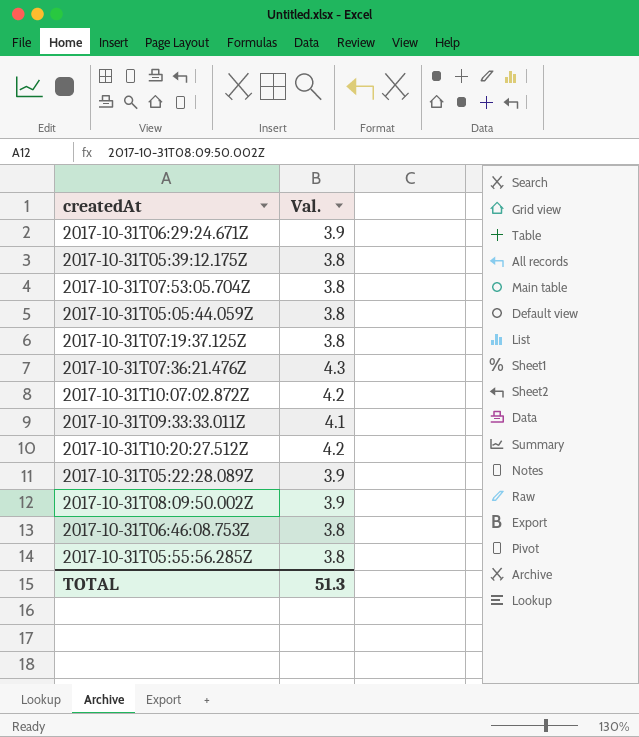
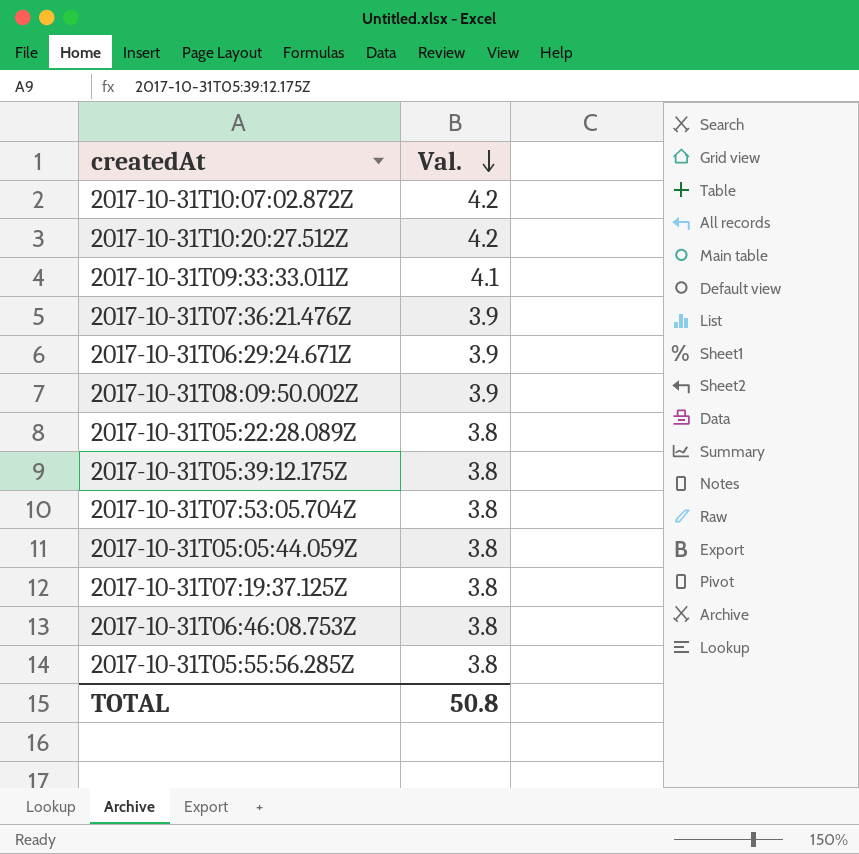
row order: none -> Val. descending
2017-10-31T07:36:21.476Z | Val.: 4.3 -> 3.9
2017-10-31T05:22:28.089Z | Val.: 3.9 -> 3.8
TOTAL | Val.: 51.3 -> 50.8

